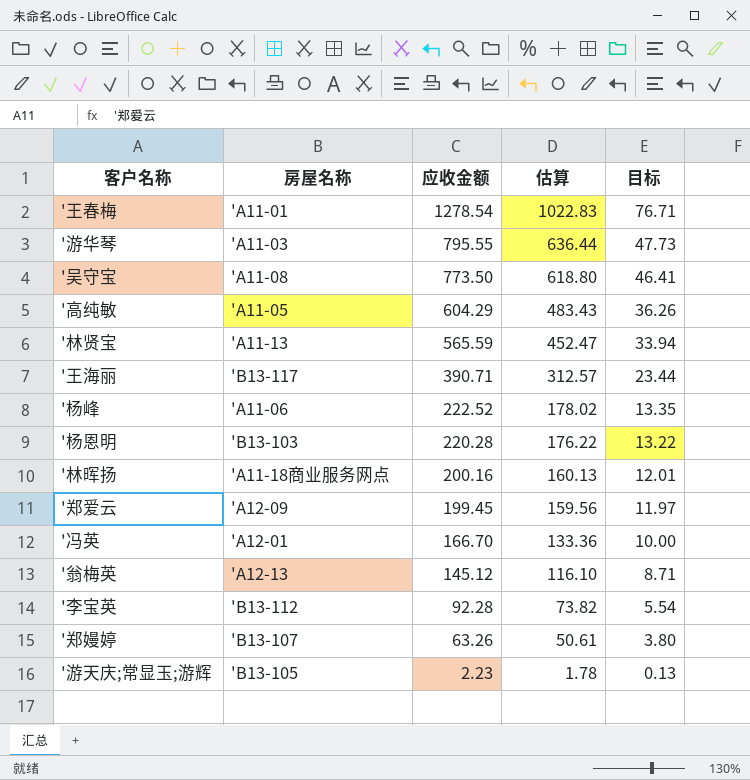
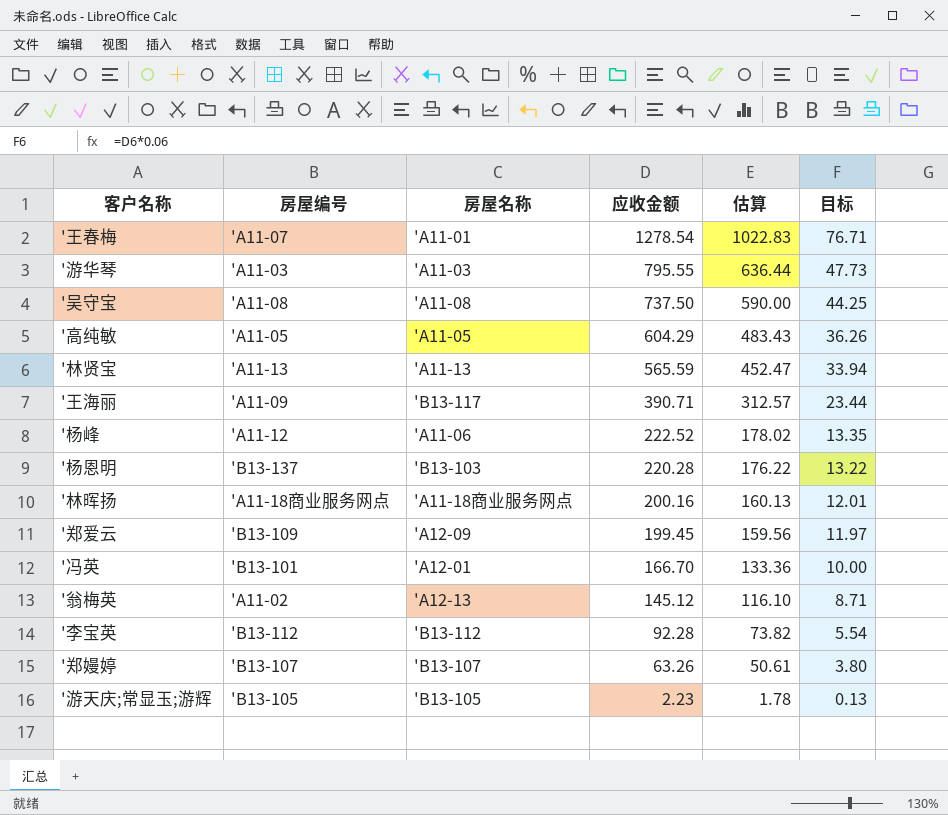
column 房屋编号 | position: none -> 2
'吴守宝 | 应收金额: 773.50 -> 737.50
'吴守宝 | 估算: 618.80 -> 590.00
'吴守宝 | 目标: 46.41 -> 44.25

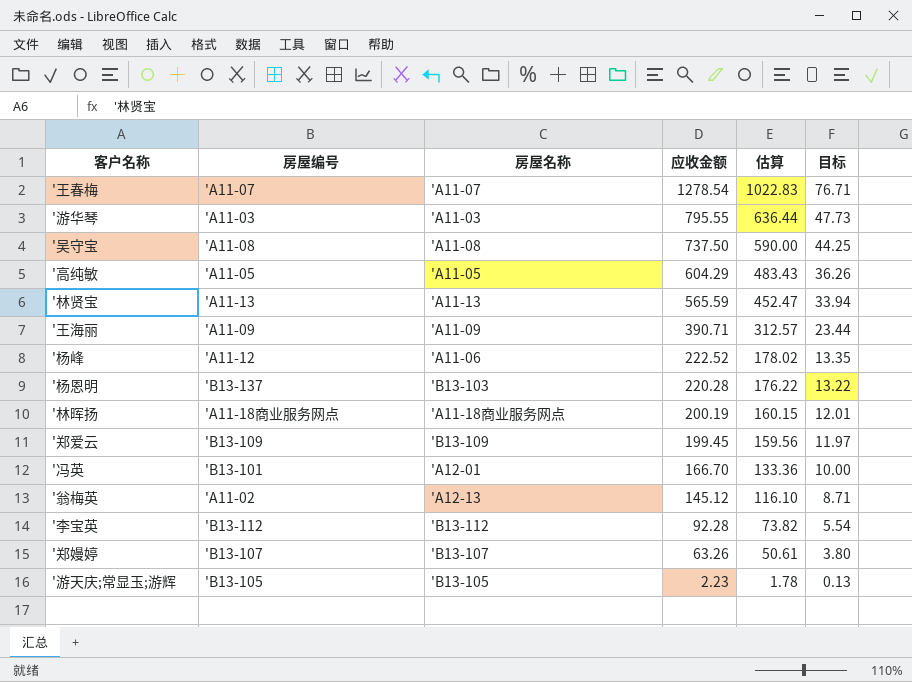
'王春梅 | 房屋名称: 'A11-01 -> 'A11-07
'王海丽 | 房屋名称: 'B13-117 -> 'A11-09
'林晖扬 | 应收金额: 200.16 -> 200.19
'林晖扬 | 估算: 160.13 -> 160.15
'郑爱云 | 房屋名称: 'A12-09 -> 'B13-109

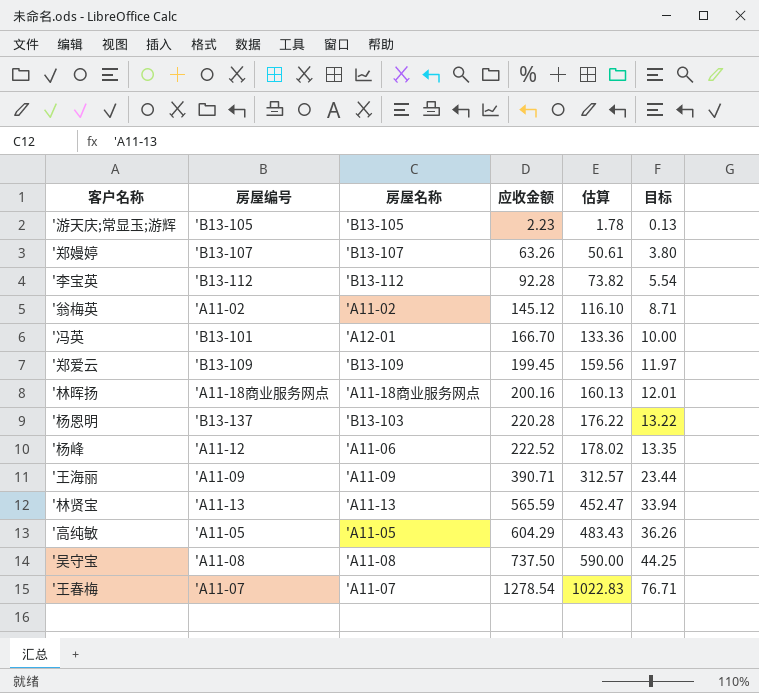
row order: 应收金额 descending -> 应收金额 ascending
row '游华琴: 'A11-03 | 'A11-03 | 795.55 | 636.44 | 47.73 -> none
'翁梅英 | 房屋名称: 'A12-13 -> 'A11-02
'林晖扬 | 应收金额: 200.19 -> 200.16
'林晖扬 | 估算: 160.15 -> 160.13

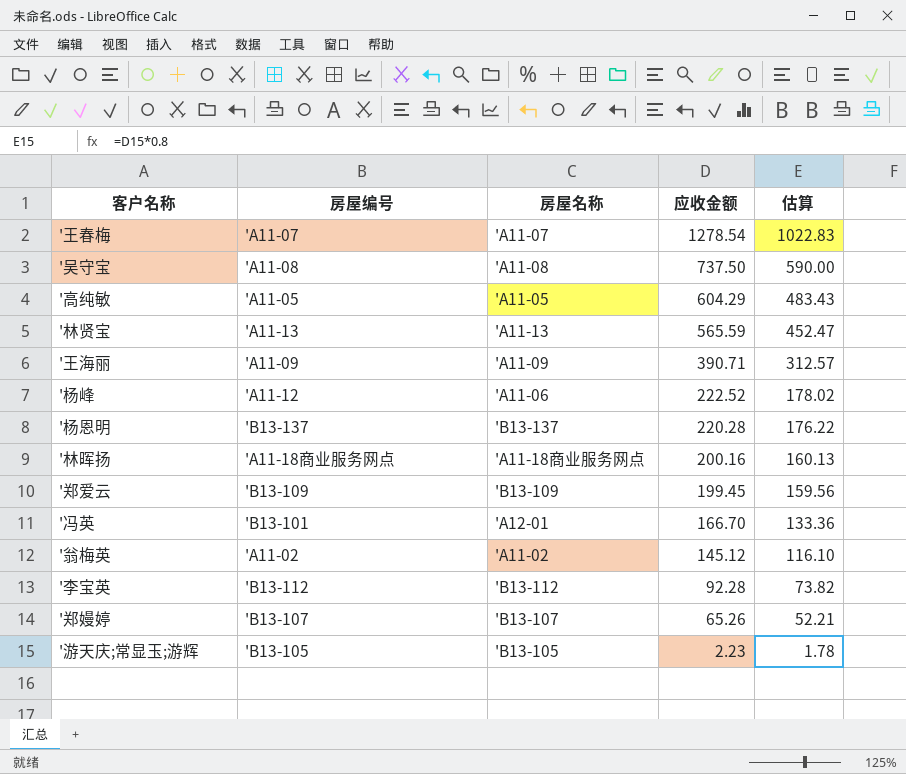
row order: 应收金额 ascending -> 应收金额 descending
column 目标 | formula: [应收金额] * 0.06 -> none
'杨恩明 | 房屋名称: 'B13-103 -> 'B13-137
'郑嫚婷 | 应收金额: 63.26 -> 65.26
'郑嫚婷 | 估算: 50.61 -> 52.21

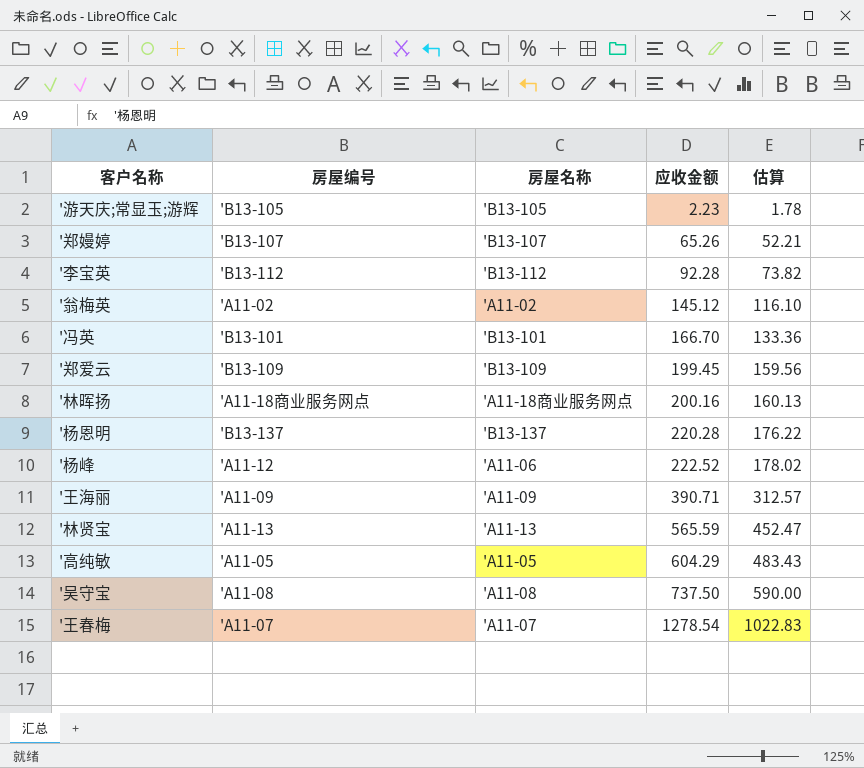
row order: 应收金额 descending -> 应收金额 ascending
'冯英 | 房屋名称: 'A12-01 -> 'B13-101

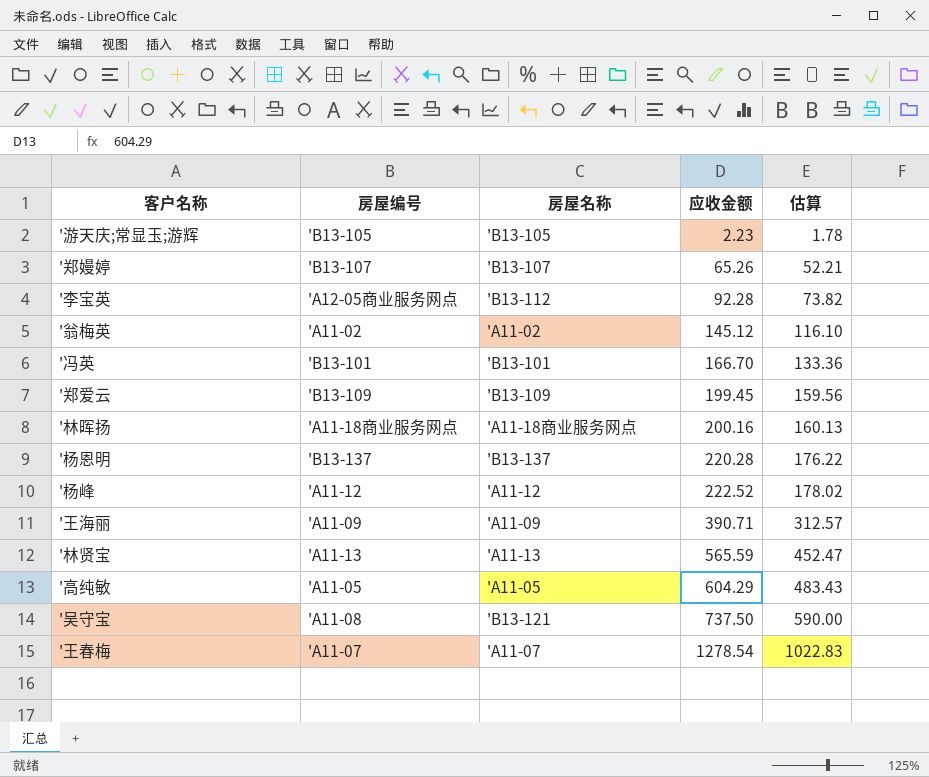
'李宝英 | 房屋编号: 'B13-112 -> 'A12-05商业服务网点
'杨峰 | 房屋名称: 'A11-06 -> 'A11-12
'吴守宝 | 房屋名称: 'A11-08 -> 'B13-121

